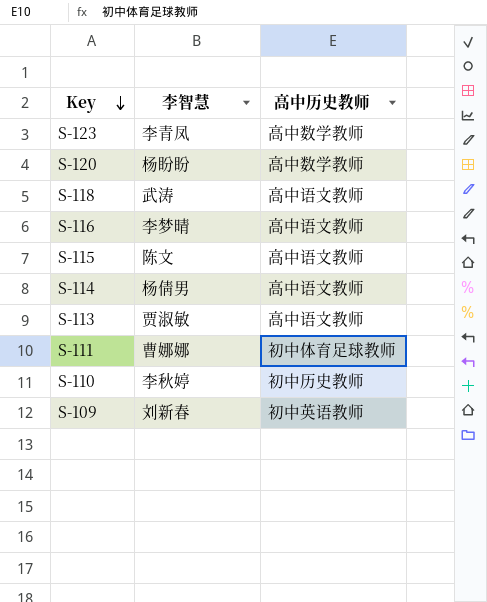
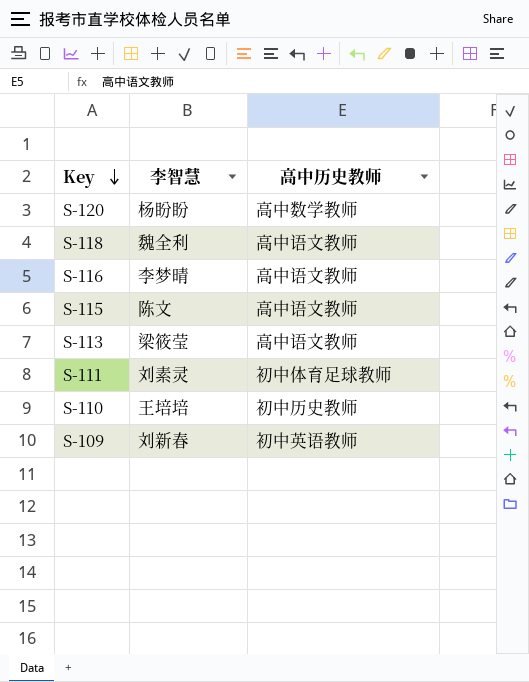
row S-123: 李青凤 | 高中数学教师 -> none
row S-114: 杨倩男 | 高中语文教师 -> none
S-118 | 李智慧: 武涛 -> 魏全利
S-113 | 李智慧: 贾淑敏 -> 梁筱莹
S-111 | 李智慧: 曹娜娜 -> 刘素灵
S-110 | 李智慧: 李秋婷 -> 王培培

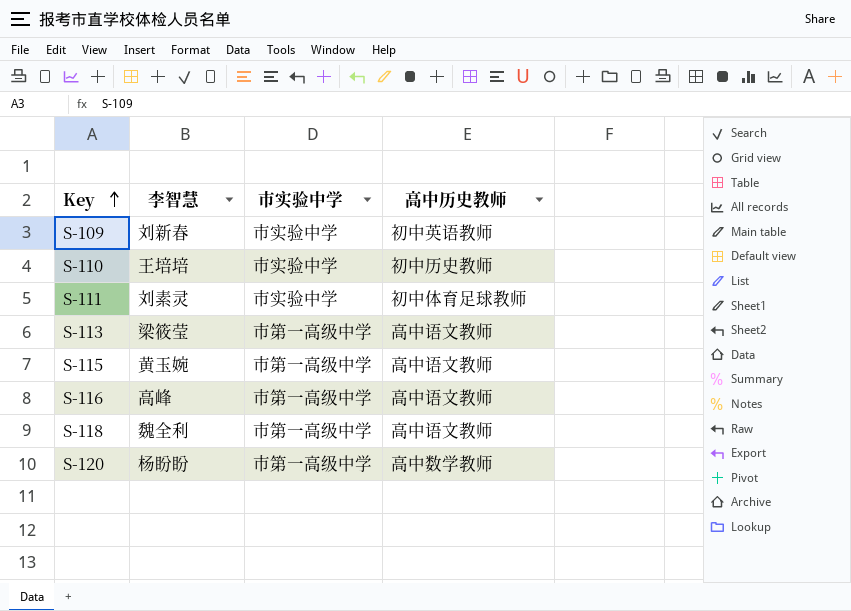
row order: Key descending -> Key ascending
column 市实验中学 | position: none -> 3
S-115 | 李智慧: 陈文 -> 黄玉婉
S-116 | 李智慧: 李梦晴 -> 高峰

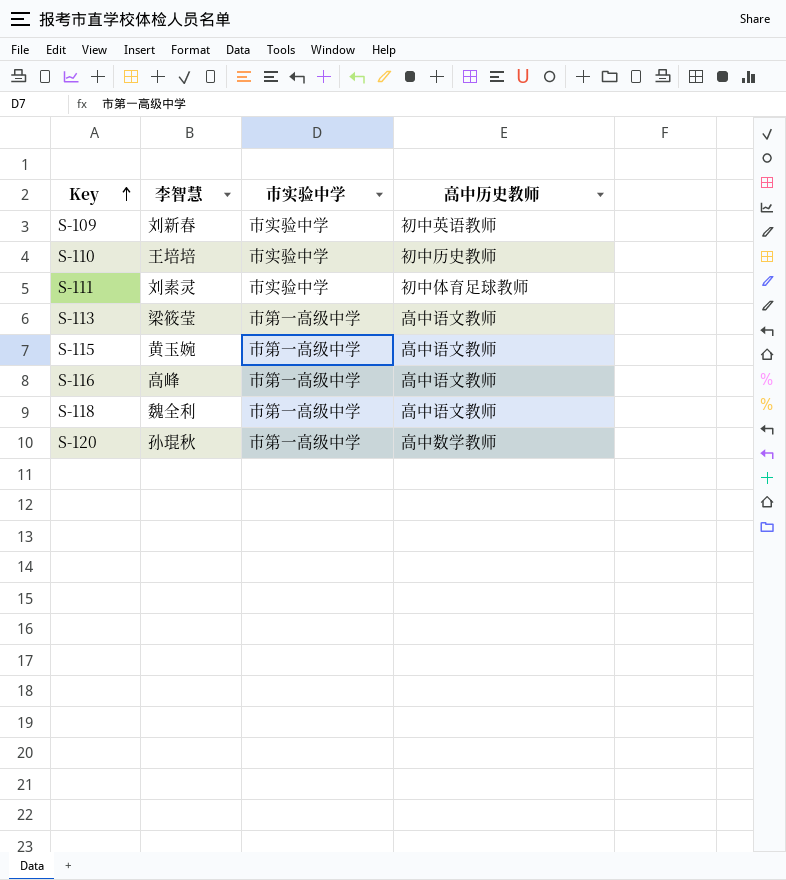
S-120 | 李智慧: 杨盼盼 -> 孙琨秋

